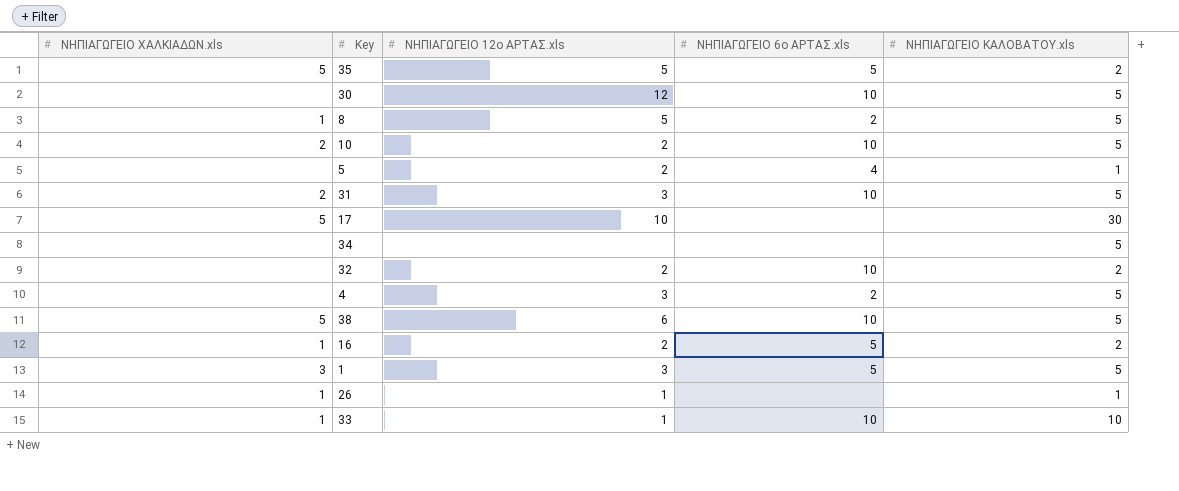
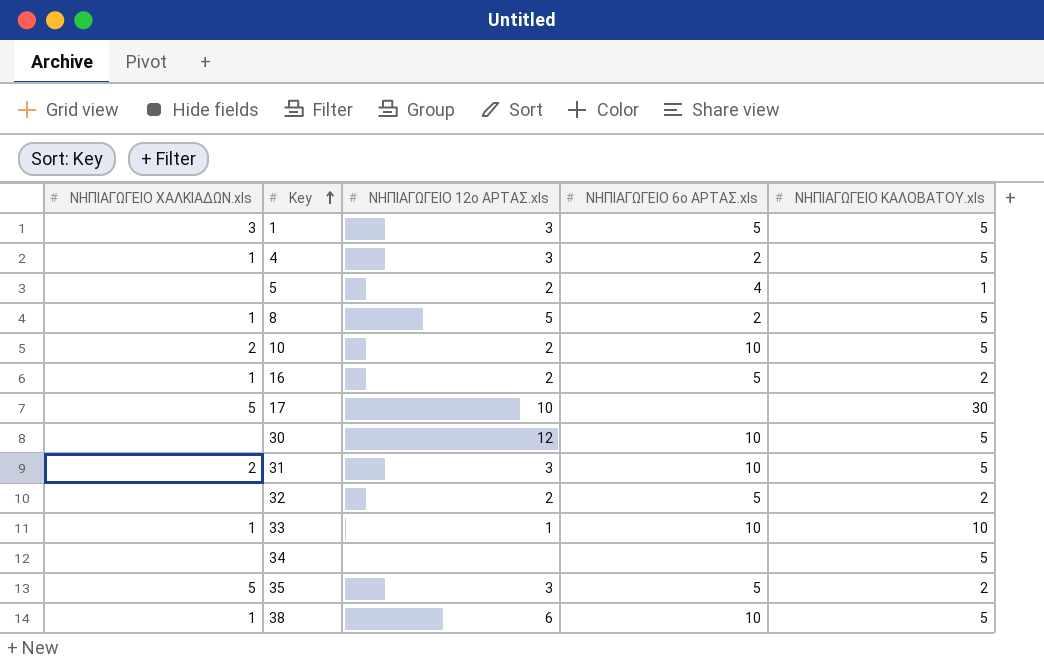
row order: none -> Key ascending
row 26: 1 | 1 | none | 1 -> none
4 | ΝΗΠΙΑΓΩΓΕΙΟ ΧΑΛΚΙΑΔΩΝ.xls: none -> 1
32 | ΝΗΠΙΑΓΩΓΕΙΟ 6ο ΑΡΤΑΣ.xls: 10 -> 5
35 | ΝΗΠΙΑΓΩΓΕΙΟ 12ο ΑΡΤΑΣ.xls: 5 -> 3
38 | ΝΗΠΙΑΓΩΓΕΙΟ ΧΑΛΚΙΑΔΩΝ.xls: 5 -> 1

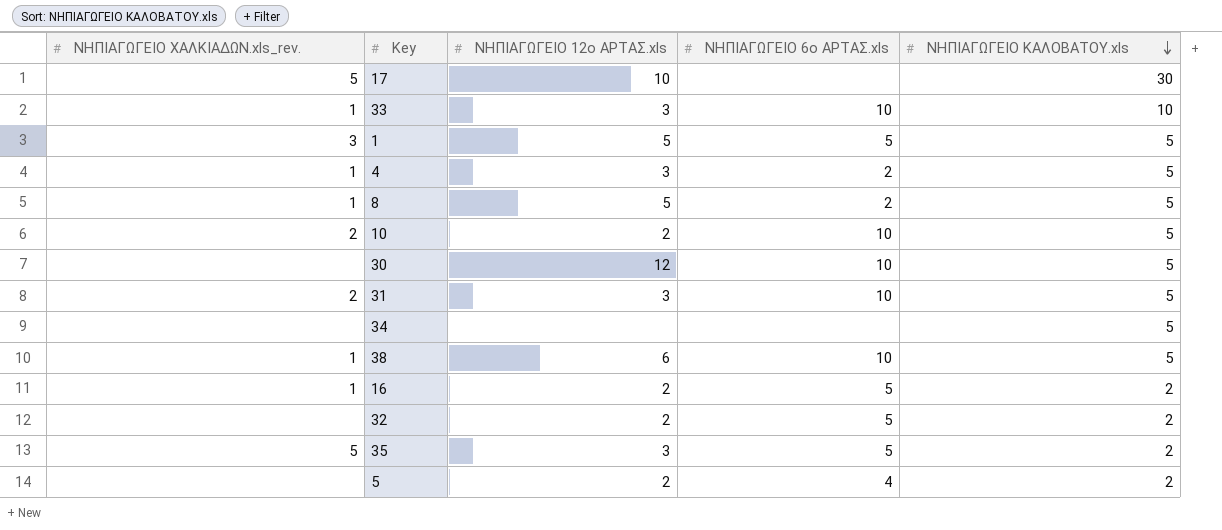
row order: Key ascending -> ΝΗΠΙΑΓΩΓΕΙΟ ΚΑΛΟΒΑΤΟΥ.xls descending
column name: ΝΗΠΙΑΓΩΓΕΙΟ ΧΑΛΚΙΑΔΩΝ.xls -> ΝΗΠΙΑΓΩΓΕΙΟ ΧΑΛΚΙΑΔΩΝ.xls_rev.
33 | ΝΗΠΙΑΓΩΓΕΙΟ 12ο ΑΡΤΑΣ.xls: 1 -> 3
1 | ΝΗΠΙΑΓΩΓΕΙΟ 12ο ΑΡΤΑΣ.xls: 3 -> 5
5 | ΝΗΠΙΑΓΩΓΕΙΟ ΚΑΛΟΒΑΤΟΥ.xls: 1 -> 2

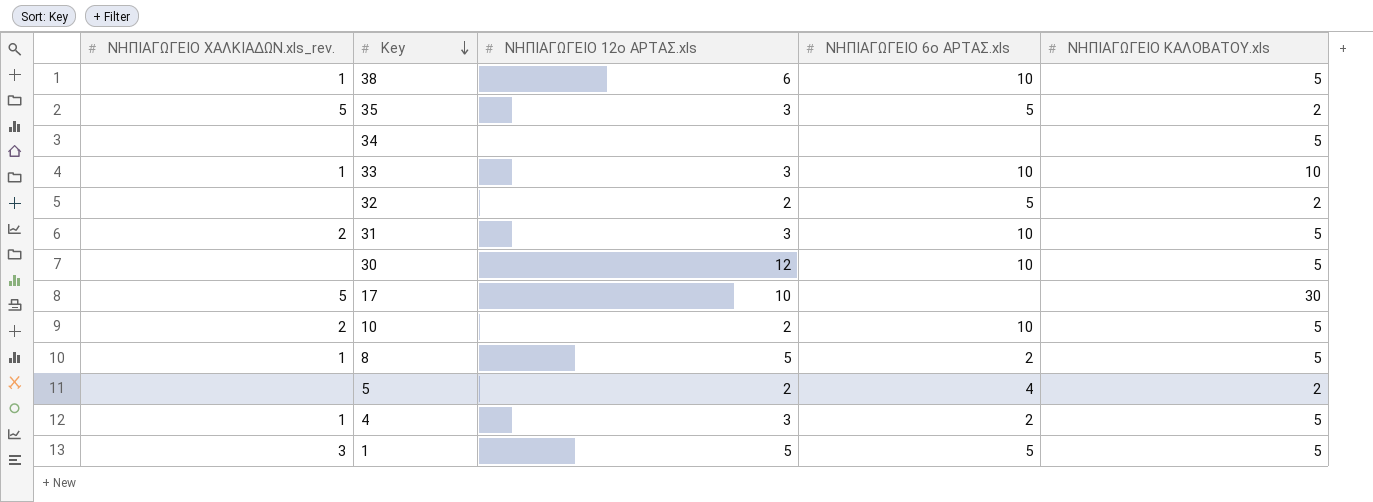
row order: ΝΗΠΙΑΓΩΓΕΙΟ ΚΑΛΟΒΑΤΟΥ.xls descending -> Key descending
row 16: 1 | 2 | 5 | 2 -> none

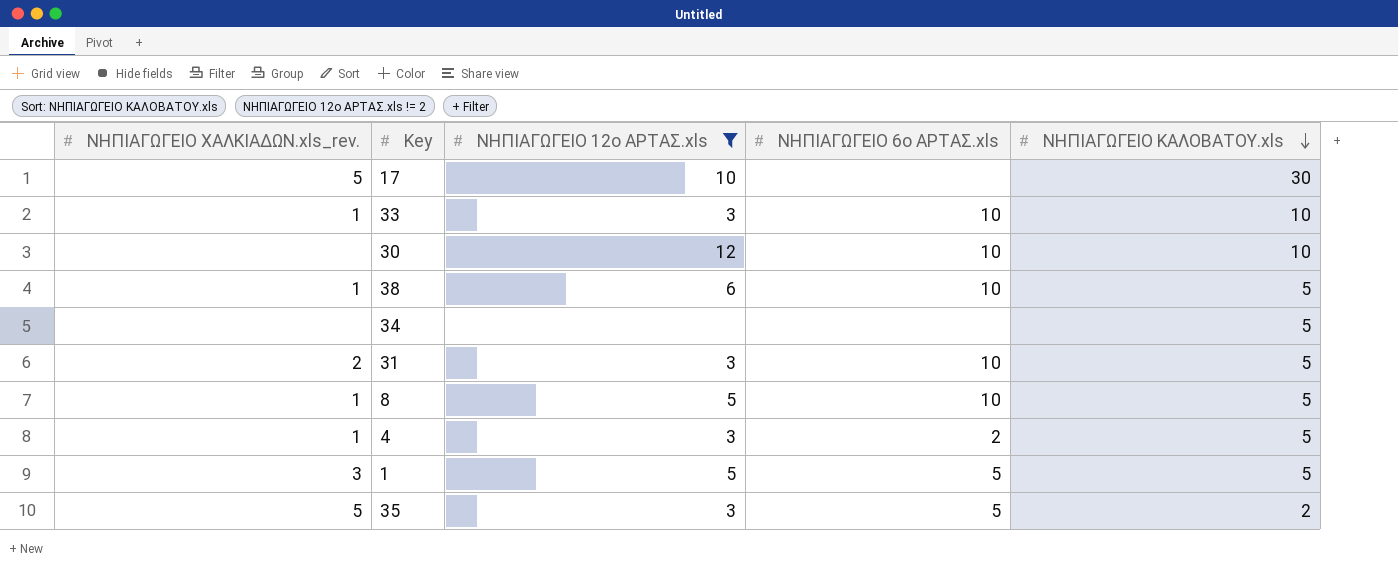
filter: none -> ΝΗΠΙΑΓΩΓΕΙΟ 12ο ΑΡΤΑΣ.xls != 2
row order: Key descending -> ΝΗΠΙΑΓΩΓΕΙΟ ΚΑΛΟΒΑΤΟΥ.xls descending
30 | ΝΗΠΙΑΓΩΓΕΙΟ ΚΑΛΟΒΑΤΟΥ.xls: 5 -> 10
8 | ΝΗΠΙΑΓΩΓΕΙΟ 6ο ΑΡΤΑΣ.xls: 2 -> 10

